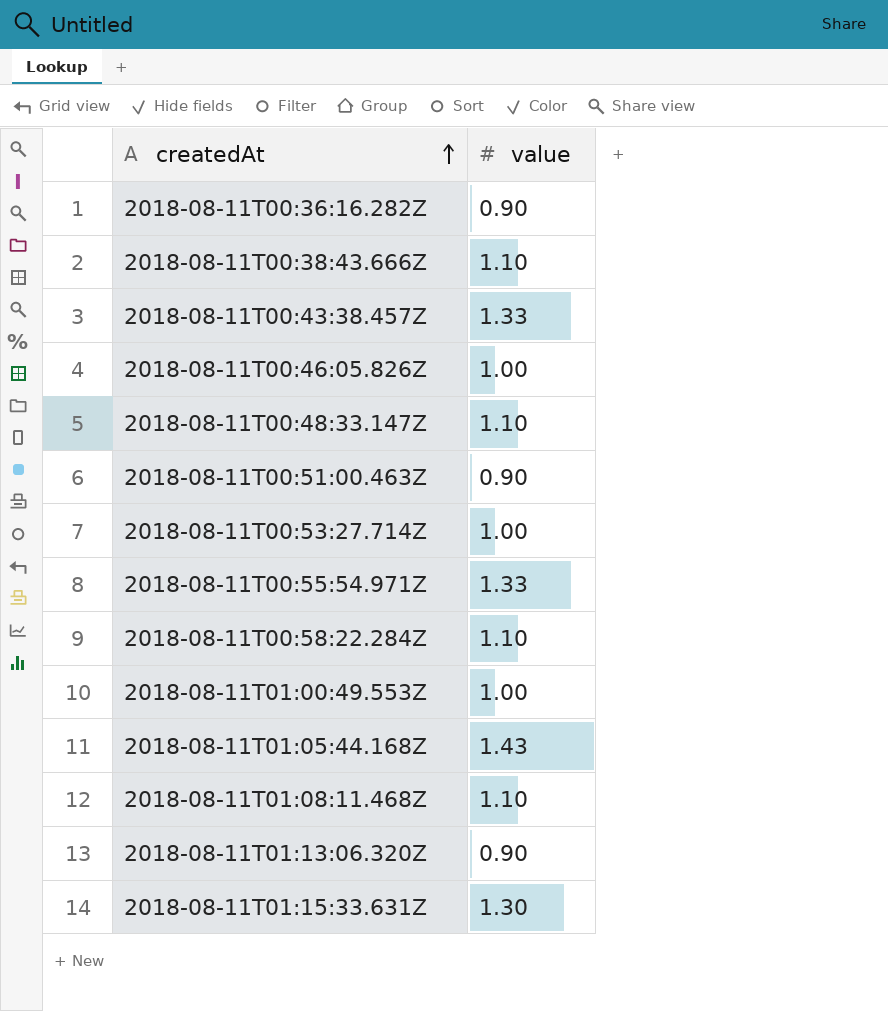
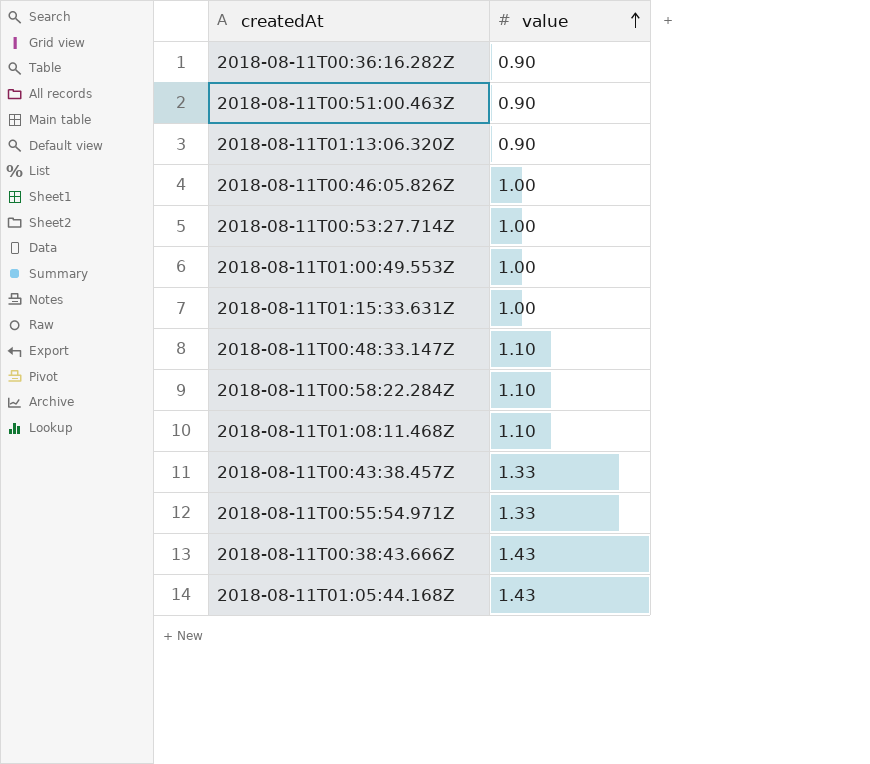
row order: createdAt ascending -> value ascending
2018-08-11T01:15:33.631Z | value: 1.30 -> 1.00
2018-08-11T00:38:43.666Z | value: 1.10 -> 1.43

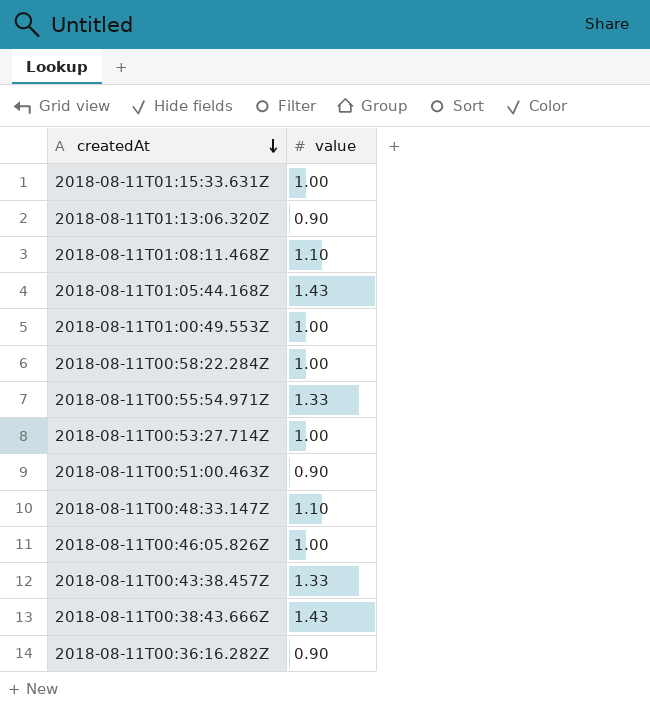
row order: value ascending -> createdAt descending
2018-08-11T00:58:22.284Z | value: 1.10 -> 1.00

